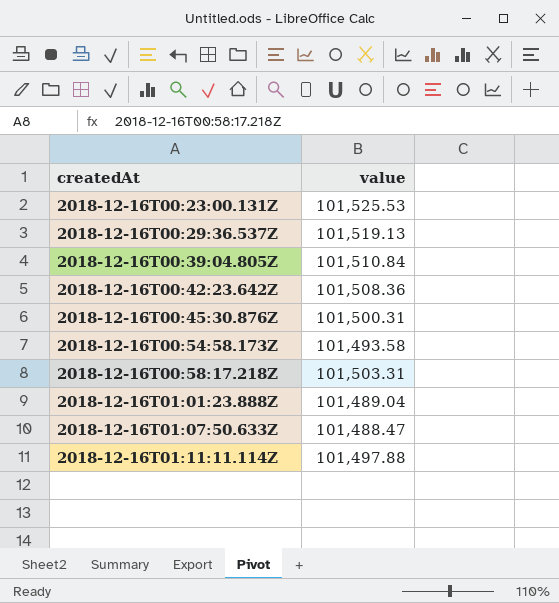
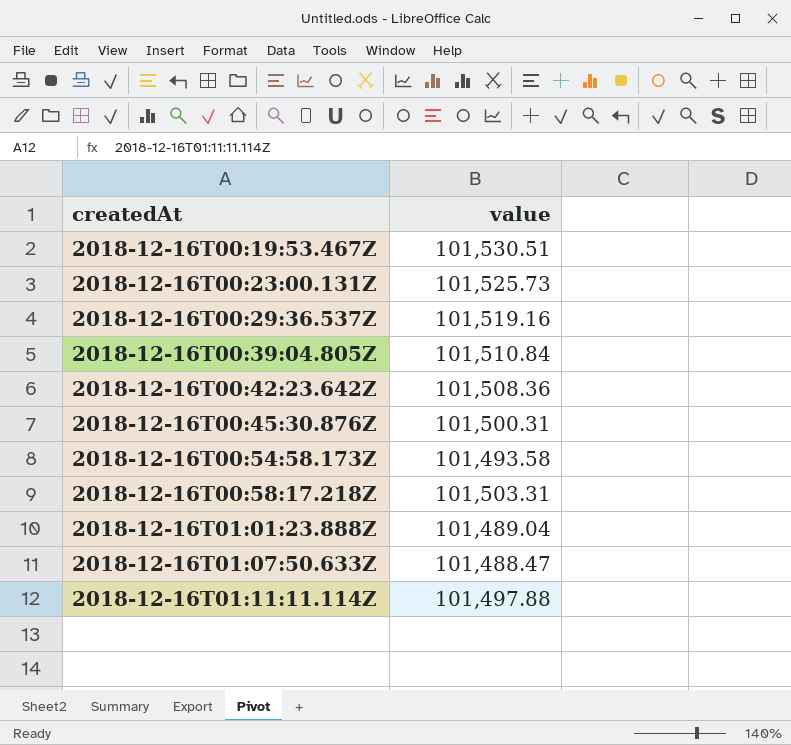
row 2018-12-16T00:19:53.467Z: none -> 101,530.51
2018-12-16T00:23:00.131Z | value: 101,525.53 -> 101,525.73
2018-12-16T00:29:36.537Z | value: 101,519.13 -> 101,519.16

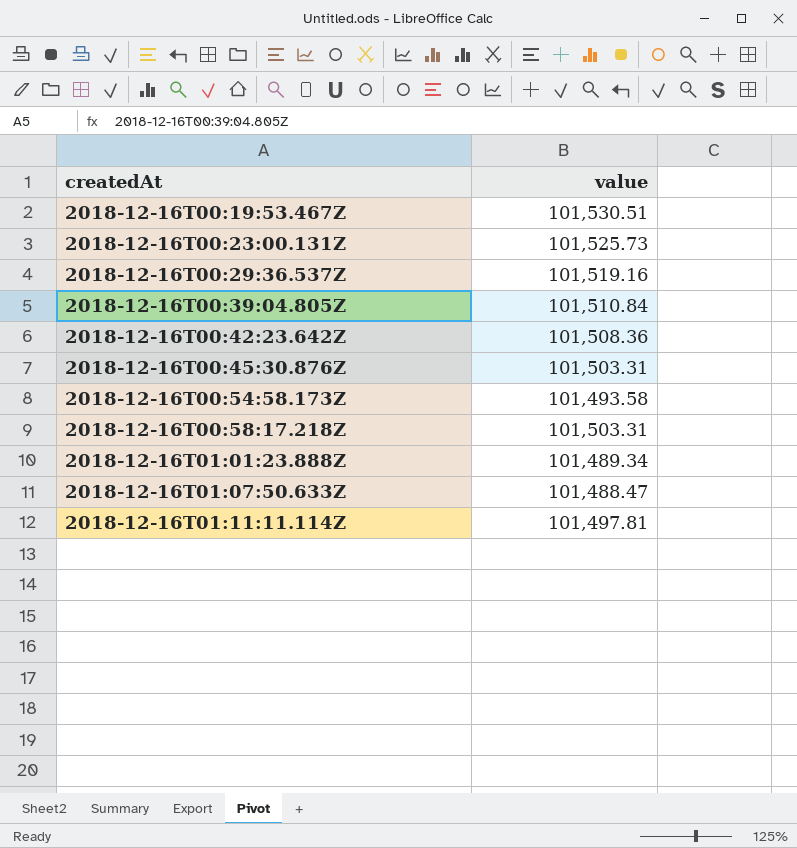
2018-12-16T00:45:30.876Z | value: 101,500.31 -> 101,503.31
2018-12-16T01:01:23.888Z | value: 101,489.04 -> 101,489.34
2018-12-16T01:11:11.114Z | value: 101,497.88 -> 101,497.81

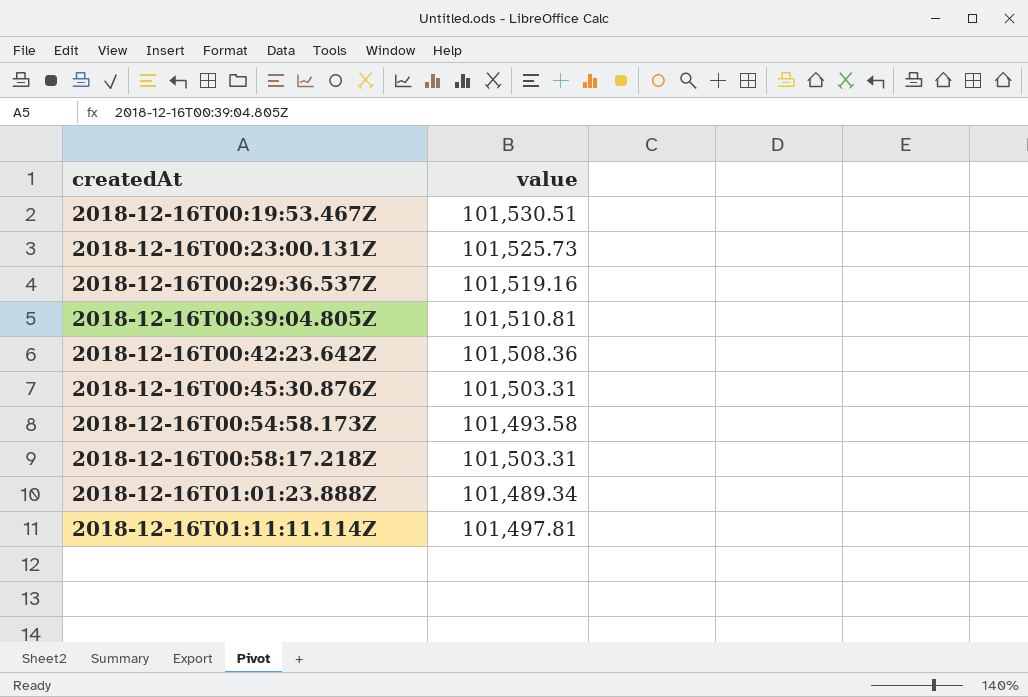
row 2018-12-16T01:07:50.633Z: 101,488.47 -> none
2018-12-16T00:39:04.805Z | value: 101,510.84 -> 101,510.81

